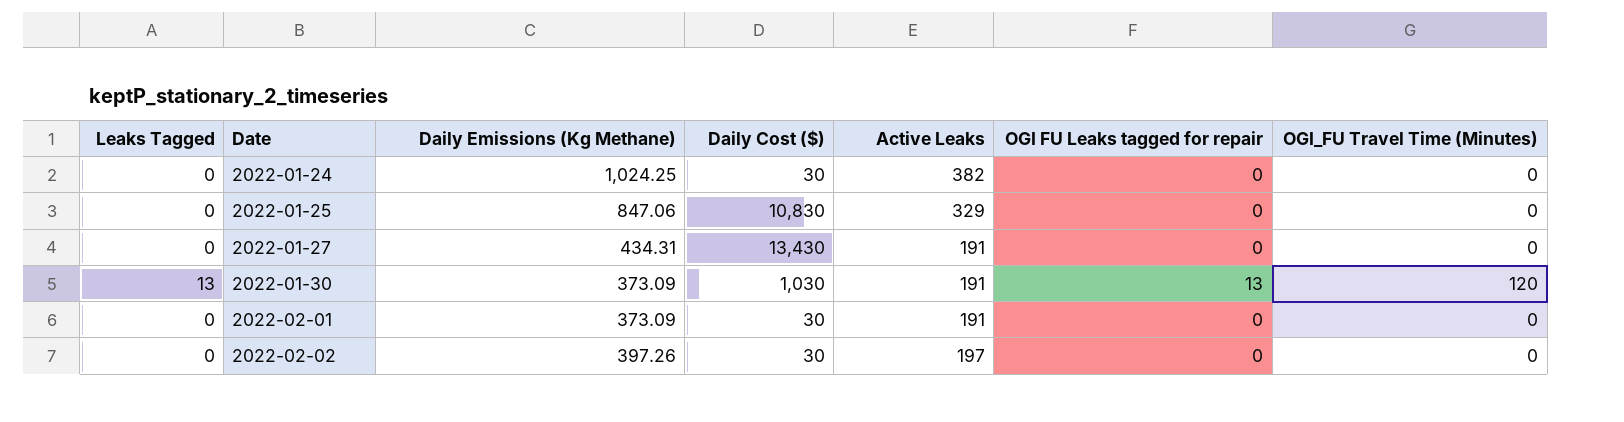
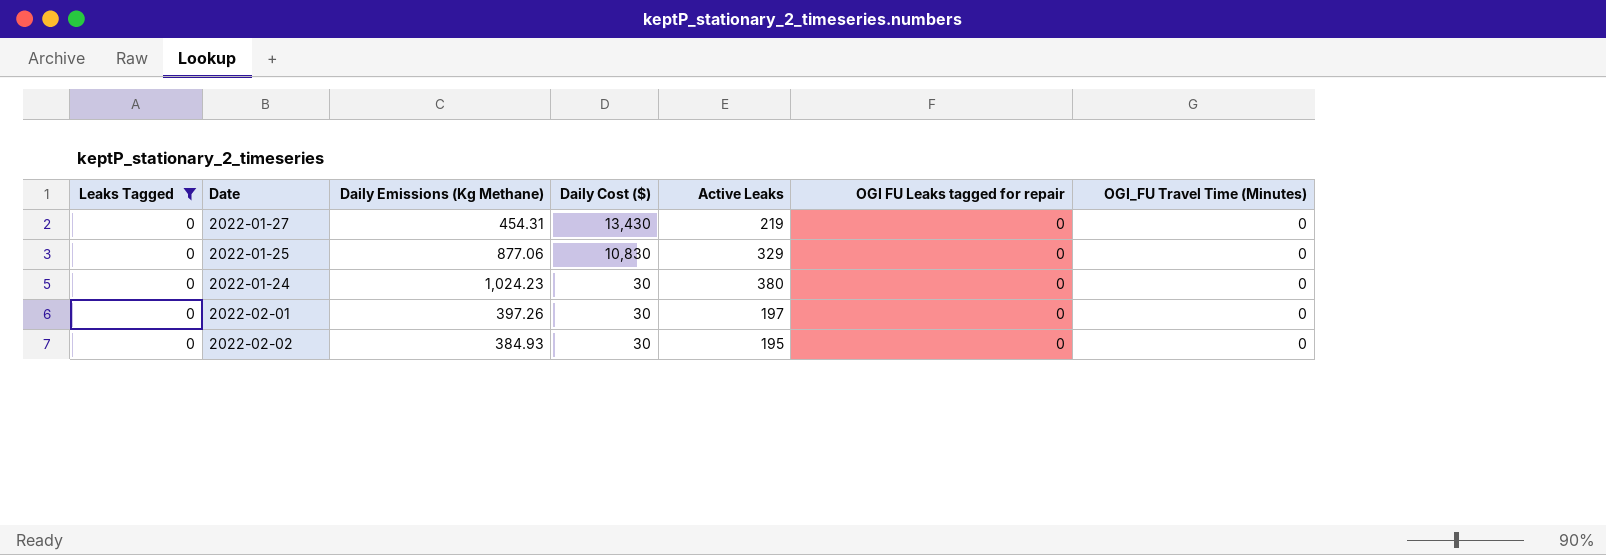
filter: none -> Leaks Tagged = 0
row order: Date ascending -> Daily Cost ($) descending
2022-01-27 | Daily Emissions (Kg Methane): 434.31 -> 454.31
2022-01-27 | Active Leaks: 191 -> 219
2022-01-25 | Daily Emissions (Kg Methane): 847.06 -> 877.06
2022-01-24 | Daily Emissions (Kg Methane): 1,024.25 -> 1,024.23
2022-01-24 | Active Leaks: 382 -> 380
2022-02-01 | Daily Emissions (Kg Methane): 373.09 -> 397.26
2022-02-01 | Active Leaks: 191 -> 197
2022-02-02 | Daily Emissions (Kg Methane): 397.26 -> 384.93
2022-02-02 | Active Leaks: 197 -> 195

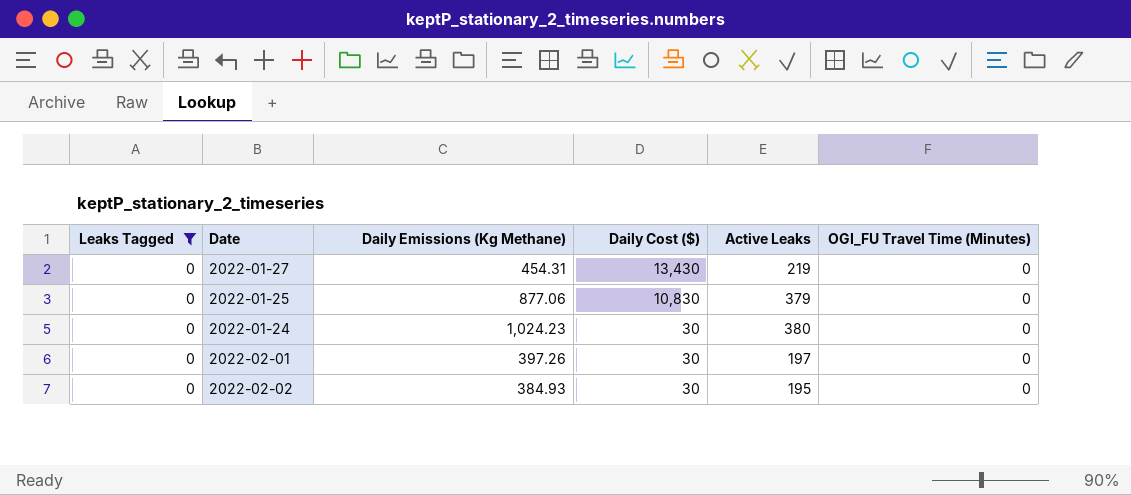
column OGI FU Leaks tagged for repair | position: 6 -> none
2022-01-25 | Active Leaks: 329 -> 379

